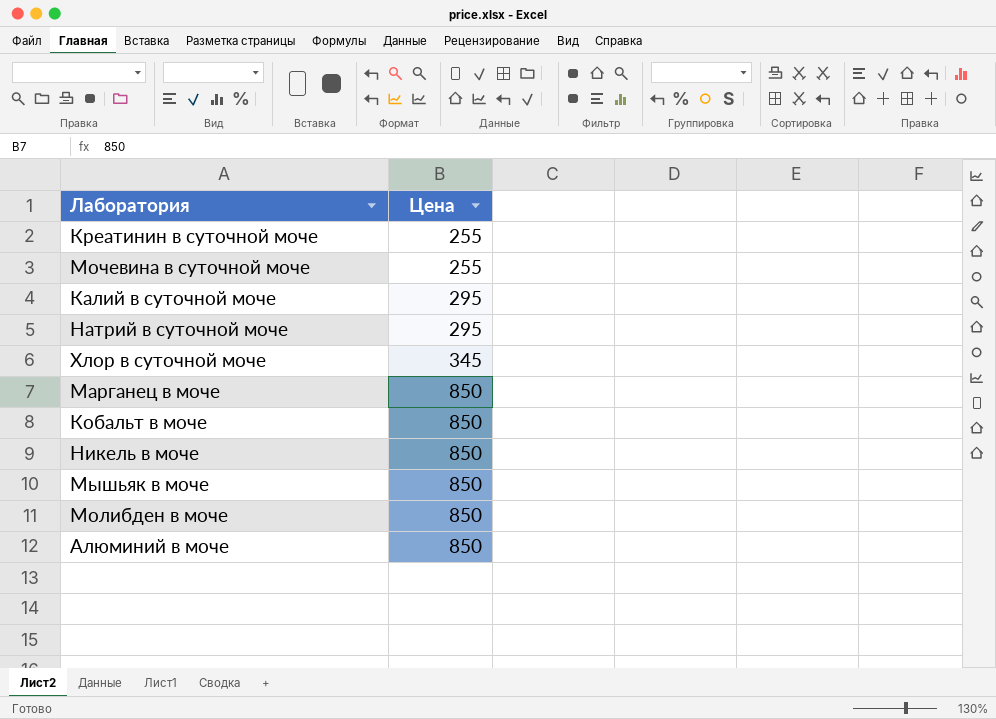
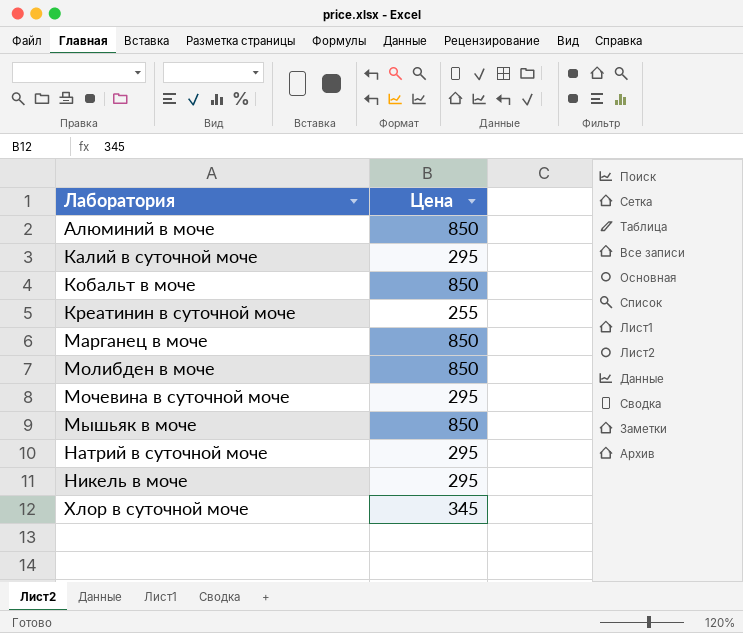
row order: Цена ascending -> Лаборатория ascending
Мочевина в суточной моче | Цена: 255 -> 295
Никель в моче | Цена: 850 -> 295

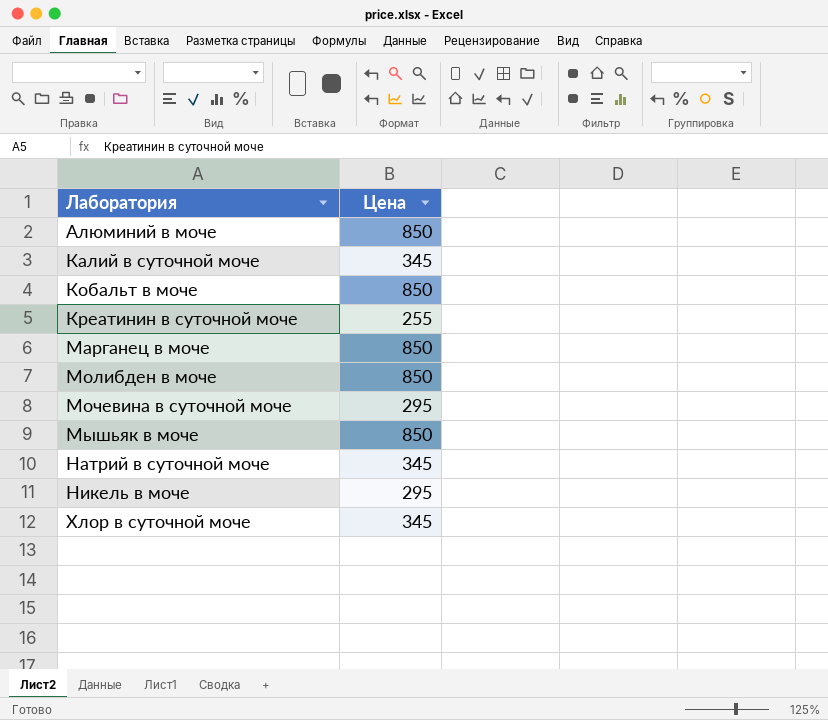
Калий в суточной моче | Цена: 295 -> 345
Натрий в суточной моче | Цена: 295 -> 345

